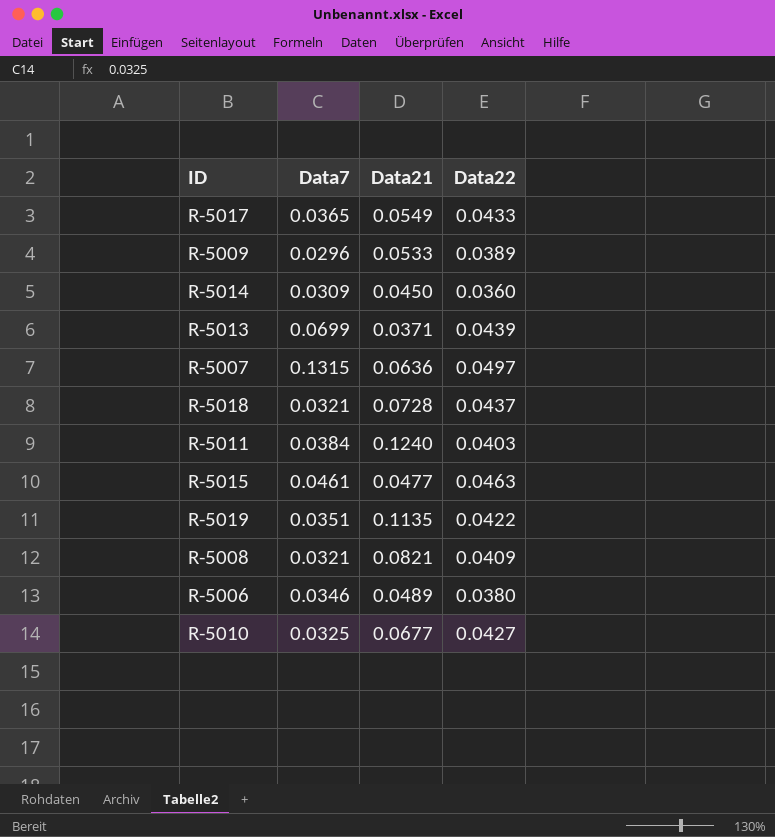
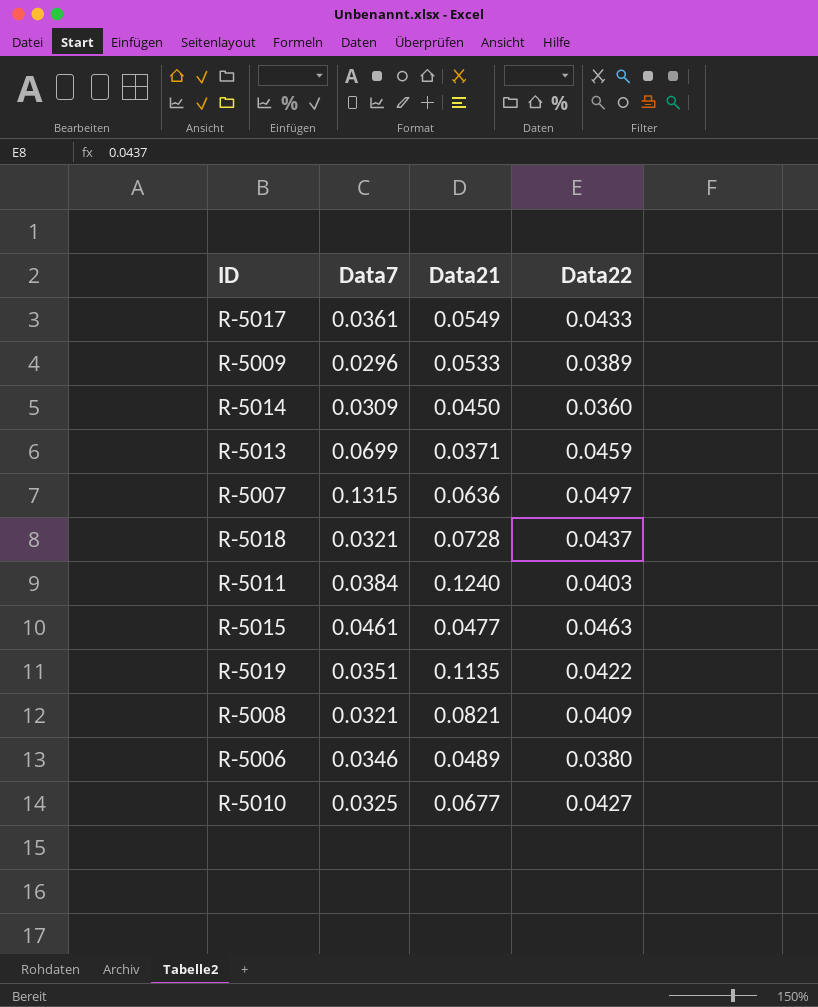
R-5017 | Data7: 0.0365 -> 0.0361
R-5013 | Data22: 0.0439 -> 0.0459

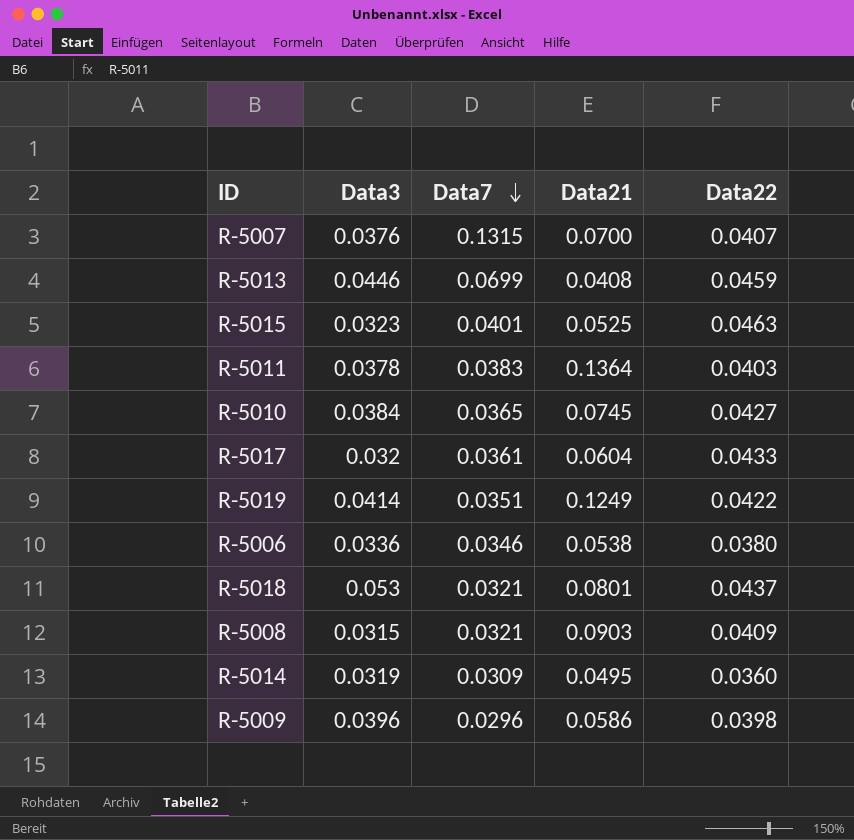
row order: none -> Data7 descending
column Data3 | position: none -> 2
R-5007 | Data21: 0.0636 -> 0.0700
R-5007 | Data22: 0.0497 -> 0.0407
R-5013 | Data21: 0.0371 -> 0.0408
R-5015 | Data7: 0.0461 -> 0.0401
R-5015 | Data21: 0.0477 -> 0.0525
R-5011 | Data7: 0.0384 -> 0.0383
R-5011 | Data21: 0.1240 -> 0.1364
R-5010 | Data7: 0.0325 -> 0.0365
R-5010 | Data21: 0.0677 -> 0.0745
R-5017 | Data21: 0.0549 -> 0.0604
R-5019 | Data21: 0.1135 -> 0.1249
R-5006 | Data21: 0.0489 -> 0.0538
R-5018 | Data21: 0.0728 -> 0.0801
R-5008 | Data21: 0.0821 -> 0.0903
R-5014 | Data21: 0.0450 -> 0.0495
R-5009 | Data21: 0.0533 -> 0.0586
R-5009 | Data22: 0.0389 -> 0.0398

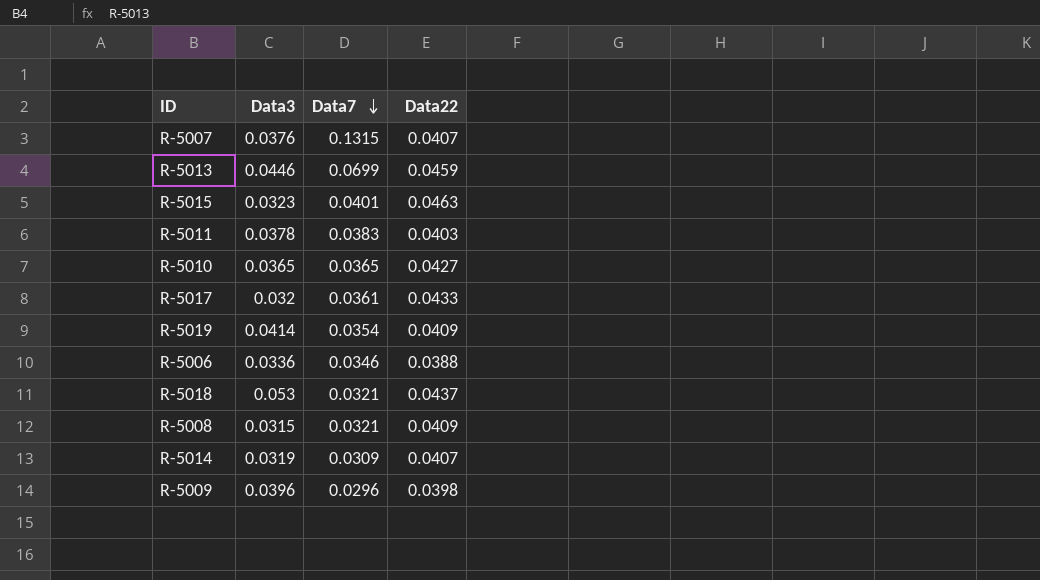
column Data21 | position: 4 -> none
R-5010 | Data3: 0.0384 -> 0.0365
R-5019 | Data7: 0.0351 -> 0.0354
R-5019 | Data22: 0.0422 -> 0.0409
R-5006 | Data22: 0.0380 -> 0.0388
R-5014 | Data22: 0.0360 -> 0.0407

